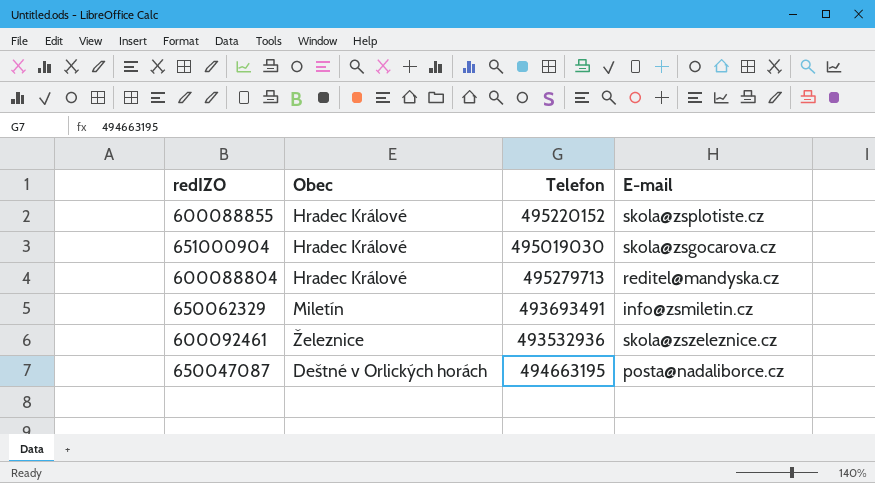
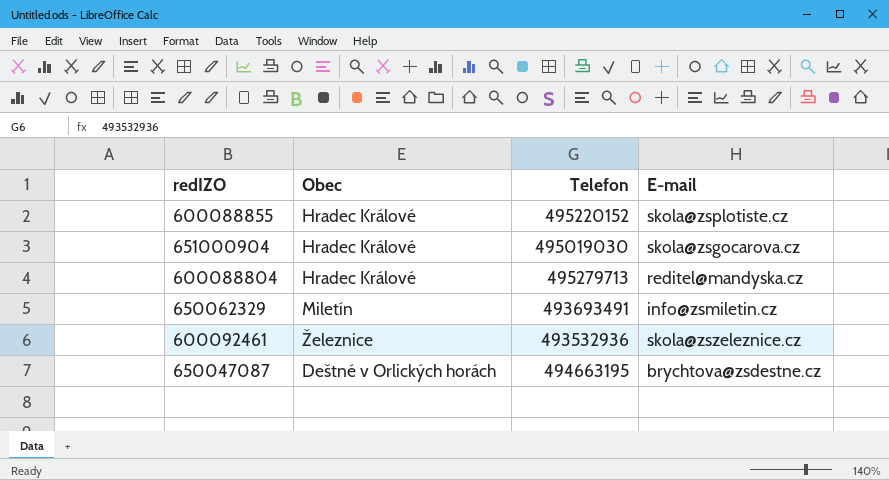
650047087 | E-mail: posta@nadaliborce.cz -> brychtova@zsdestne.cz

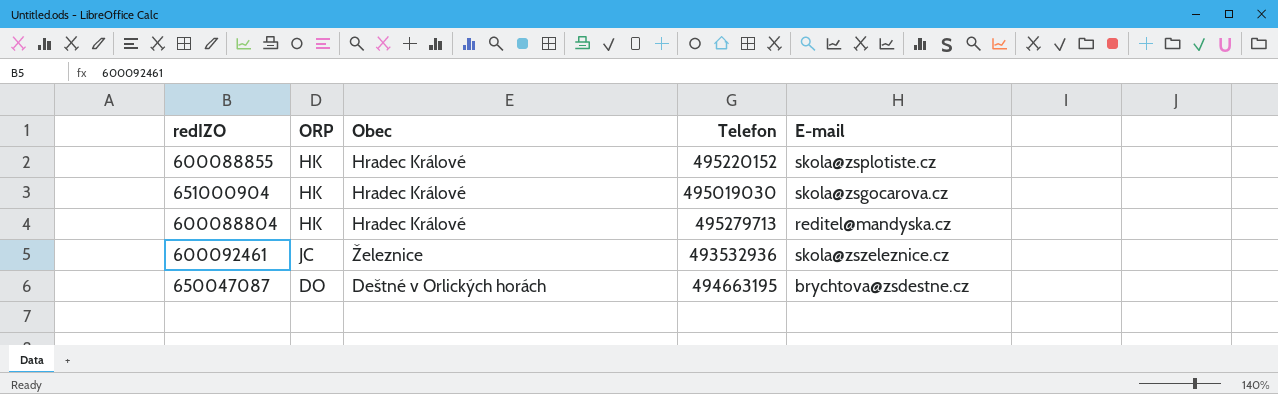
column ORP | position: none -> 2
row 650062329: Miletín | 493693491 | info@zsmiletin.cz -> none

